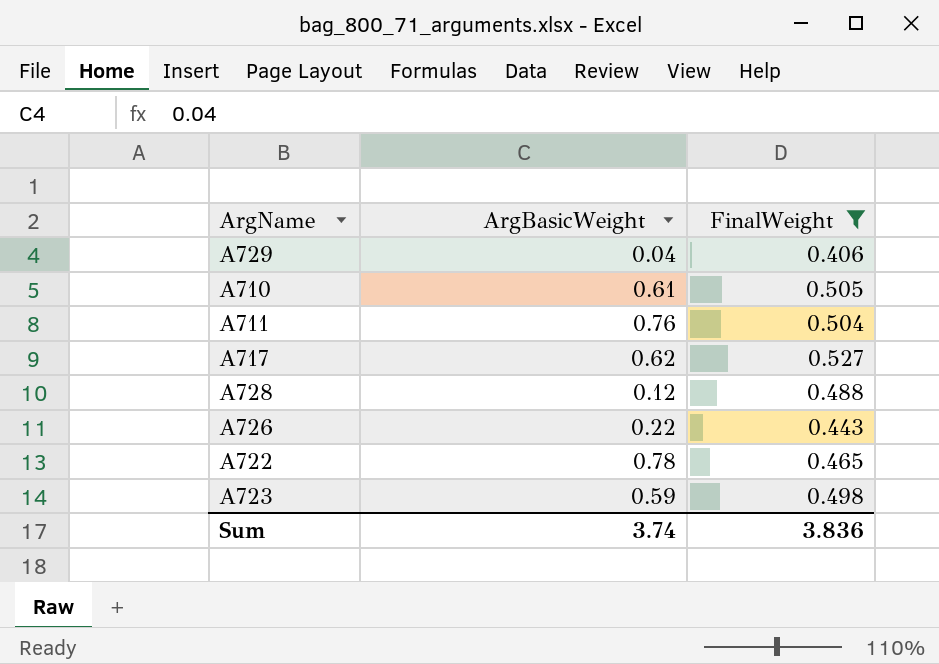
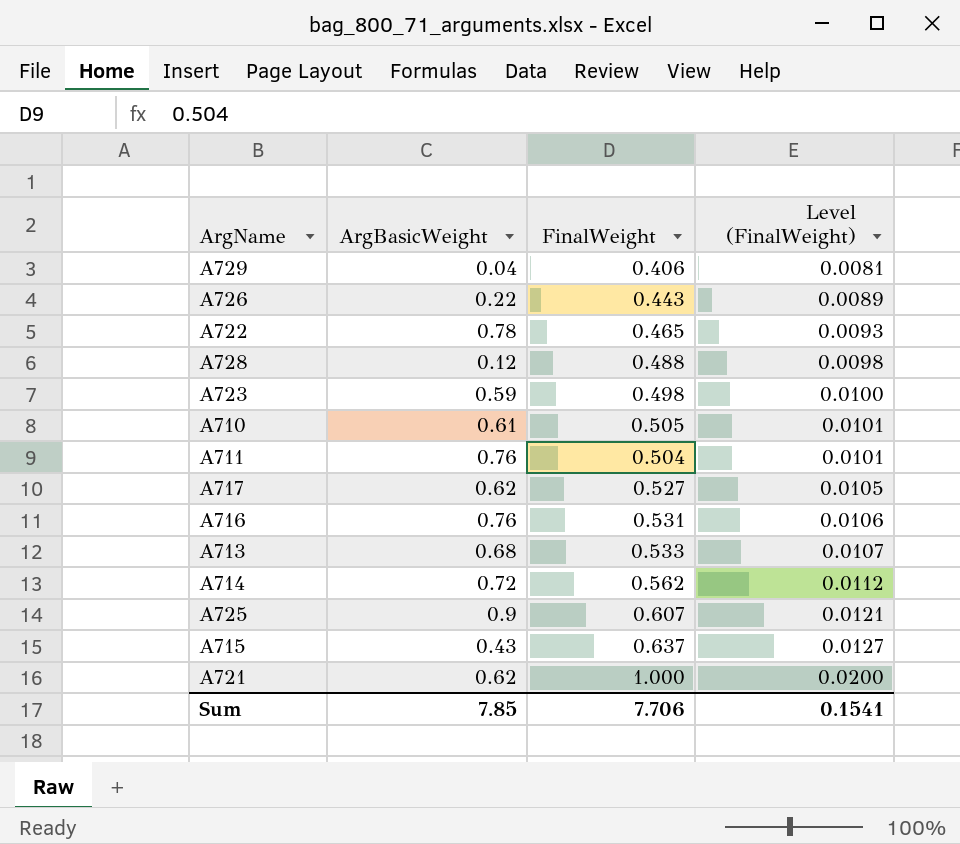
filter: FinalWeight <= 0.527 -> none
row order: none -> Level (FinalWeight) ascending
column Level (FinalWeight) | formula: none -> [FinalWeight] * 0.02
Sum | ArgBasicWeight: 3.74 -> 7.85
Sum | FinalWeight: 3.836 -> 7.706

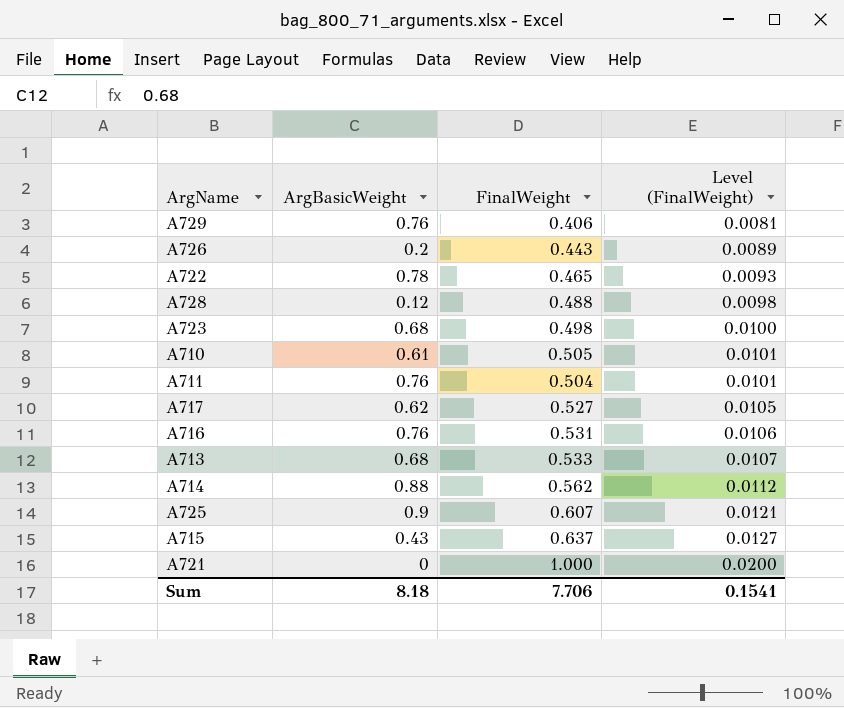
A729 | ArgBasicWeight: 0.04 -> 0.76
A726 | ArgBasicWeight: 0.22 -> 0.2
A723 | ArgBasicWeight: 0.59 -> 0.68
A714 | ArgBasicWeight: 0.72 -> 0.88
A721 | ArgBasicWeight: 0.62 -> 0
Sum | ArgBasicWeight: 7.85 -> 8.18

